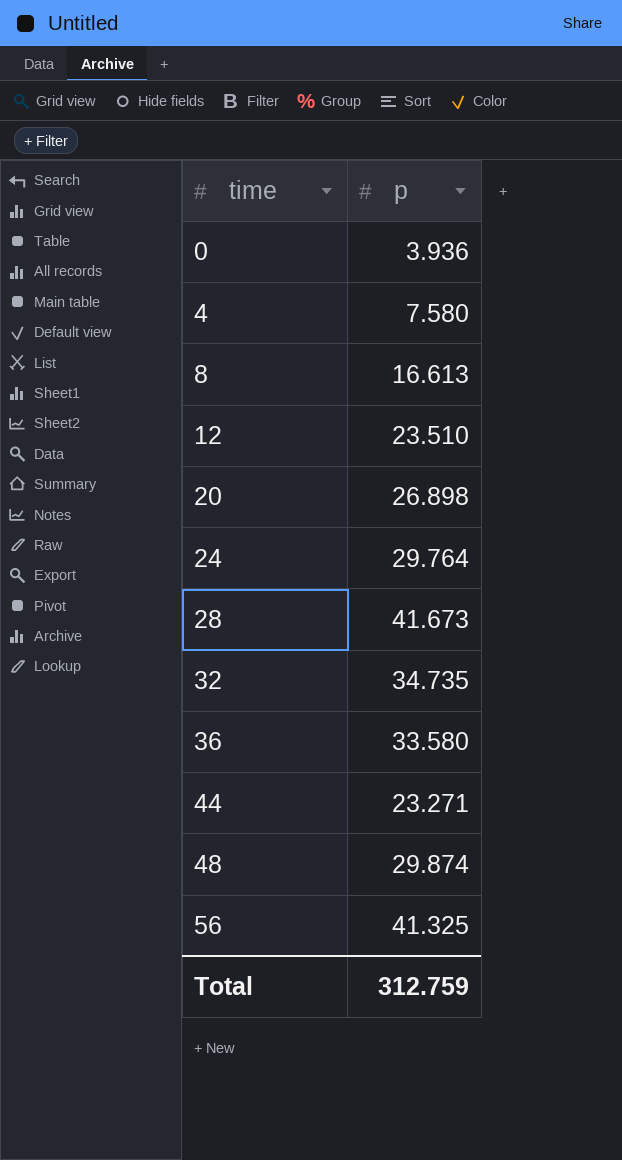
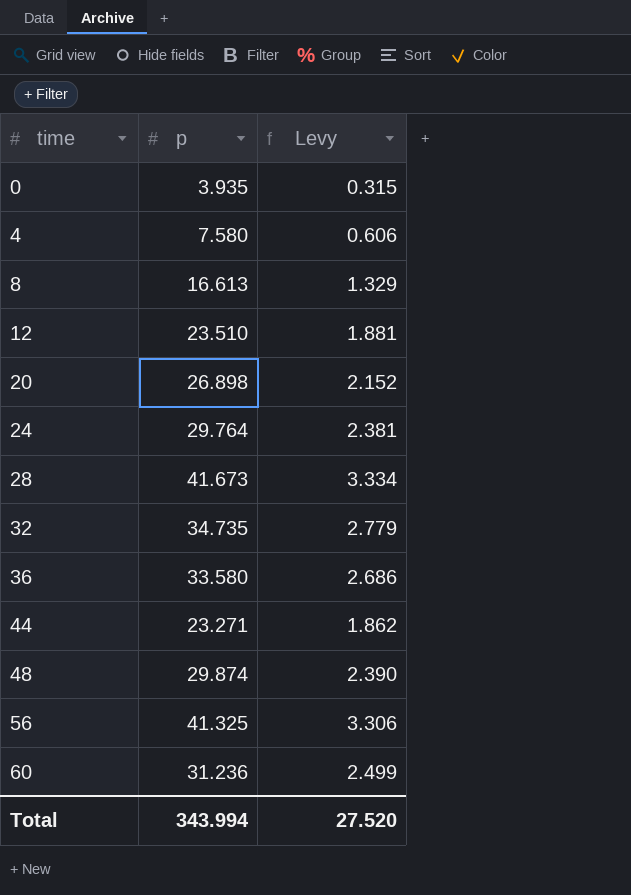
column Levy | formula: none -> [p] * 0.08
0 | p: 3.936 -> 3.935
row 60: none -> 31.236 | 2.499
Total | p: 312.759 -> 343.994

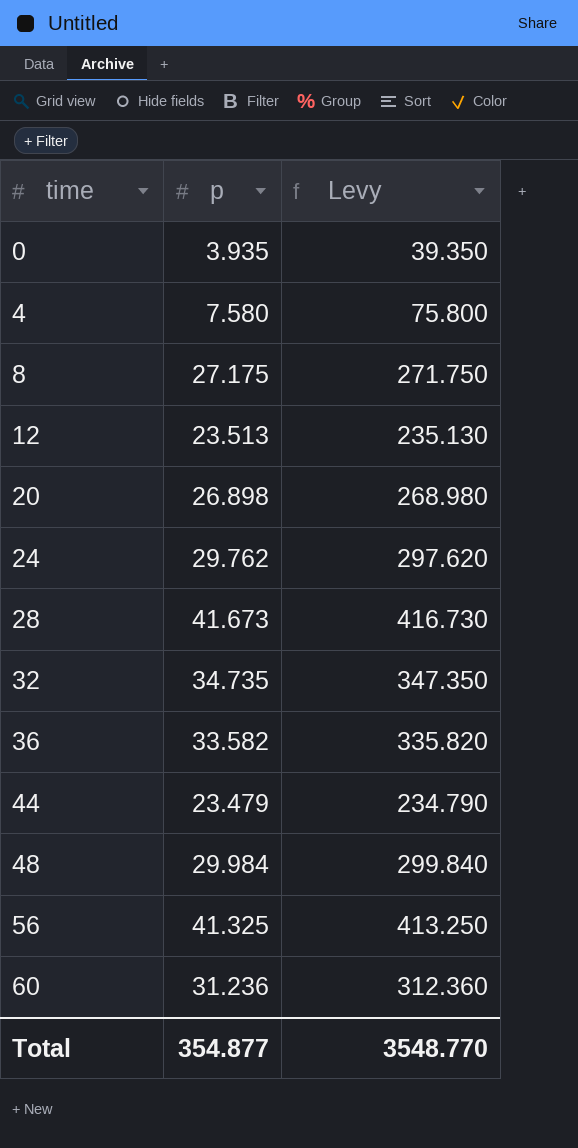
column Levy | formula: [p] * 0.08 -> [p] * 10
8 | p: 16.613 -> 27.175
12 | p: 23.510 -> 23.513
24 | p: 29.764 -> 29.762
36 | p: 33.580 -> 33.582
44 | p: 23.271 -> 23.479
48 | p: 29.874 -> 29.984
Total | p: 343.994 -> 354.877
Total | Levy: 27.520 -> 3548.770

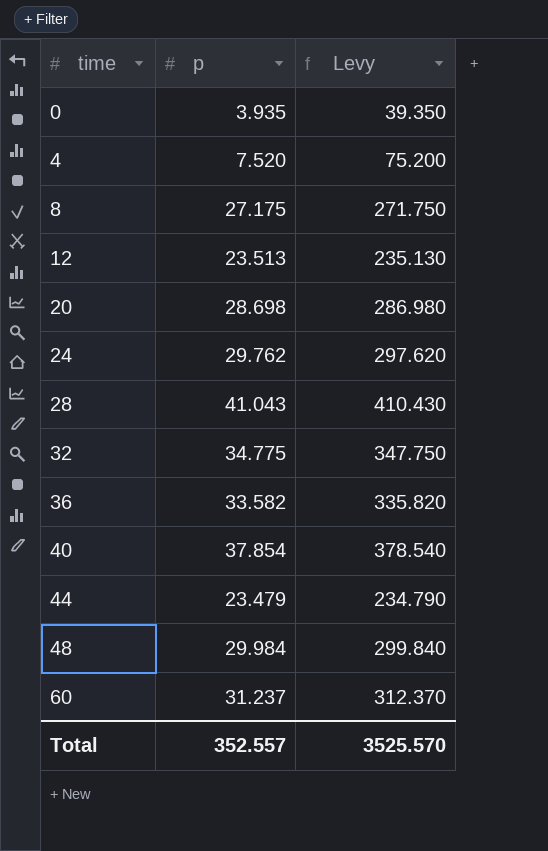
row 56: 41.325 | 413.250 -> none
4 | p: 7.580 -> 7.520
4 | Levy: 75.800 -> 75.200
20 | p: 26.898 -> 28.698
20 | Levy: 268.980 -> 286.980
28 | p: 41.673 -> 41.043
28 | Levy: 416.730 -> 410.430
32 | p: 34.735 -> 34.775
32 | Levy: 347.350 -> 347.750
row 40: none -> 37.854 | 378.540
60 | p: 31.236 -> 31.237
60 | Levy: 312.360 -> 312.370
Total | p: 354.877 -> 352.557
Total | Levy: 3548.770 -> 3525.570

